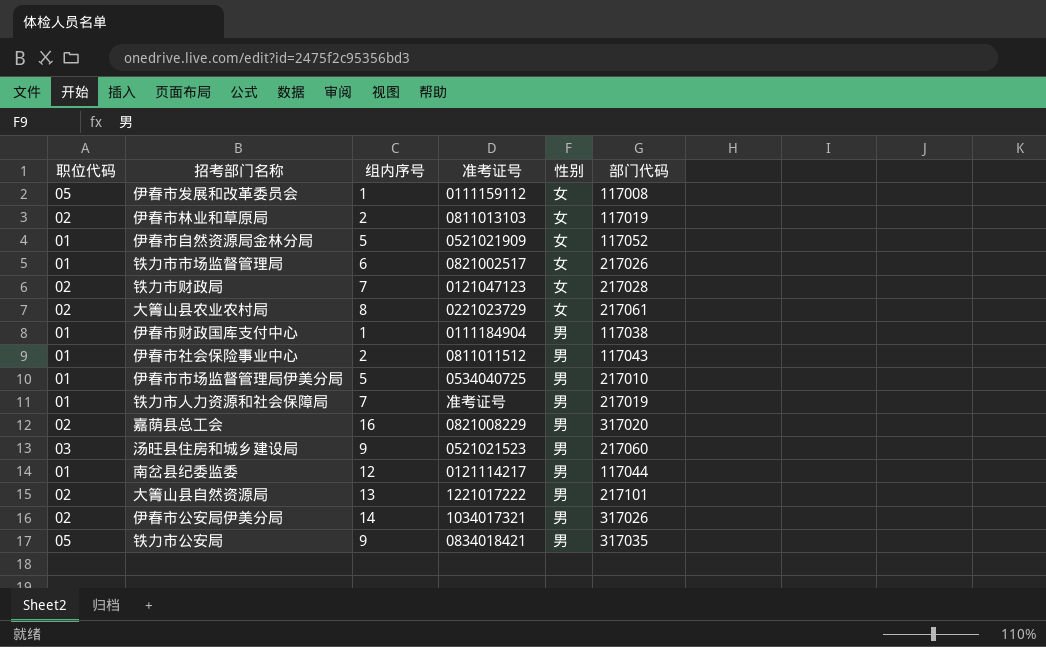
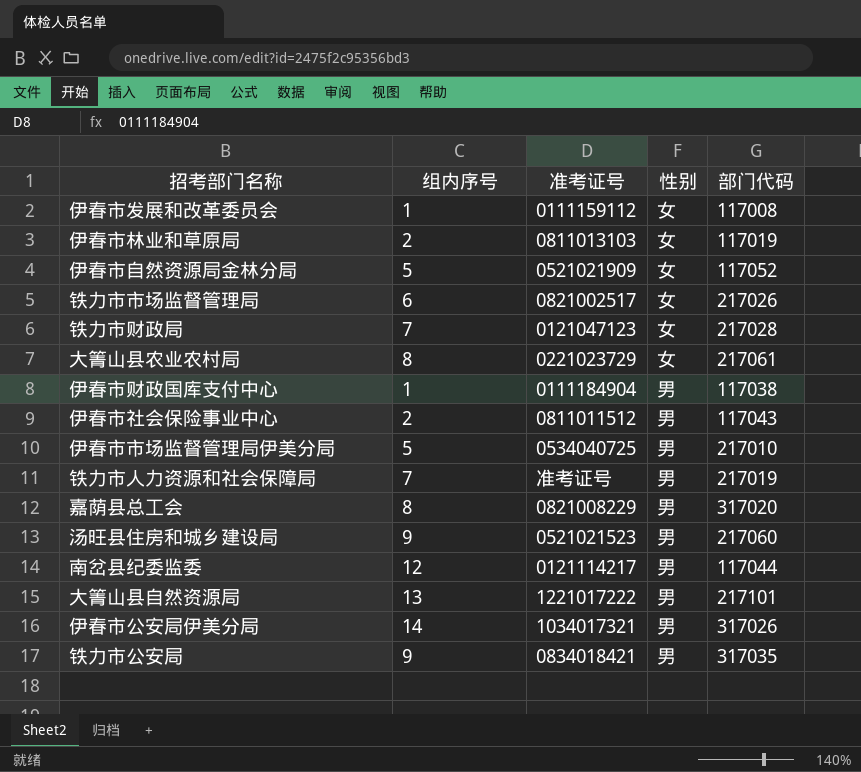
column 职位代码 | position: 1 -> none
嘉荫县总工会 | 组内序号: 16 -> 8

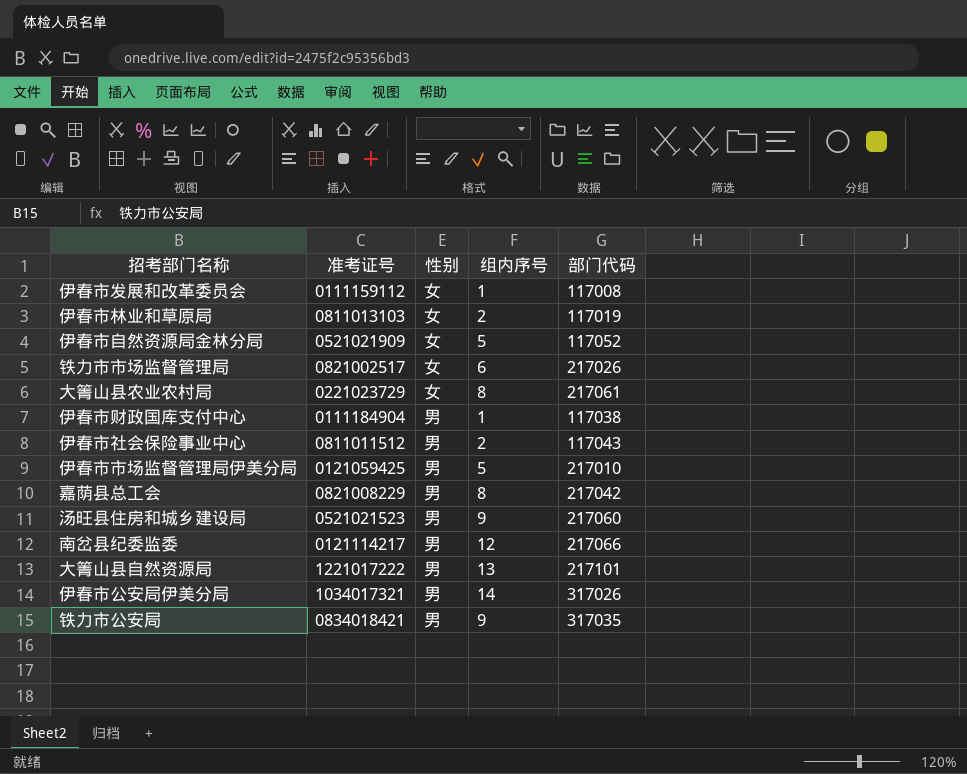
column 组内序号 | position: 2 -> 4
row 铁力市财政局: 7 | 0121047123 | 女 | 217028 -> none
row 铁力市人力资源和社会保障局: 7 | 准考证号 | 男 | 217019 -> none
伊春市市场监督管理局伊美分局 | 准考证号: 0534040725 -> 0121059425
嘉荫县总工会 | 部门代码: 317020 -> 217042
南岔县纪委监委 | 部门代码: 117044 -> 217066

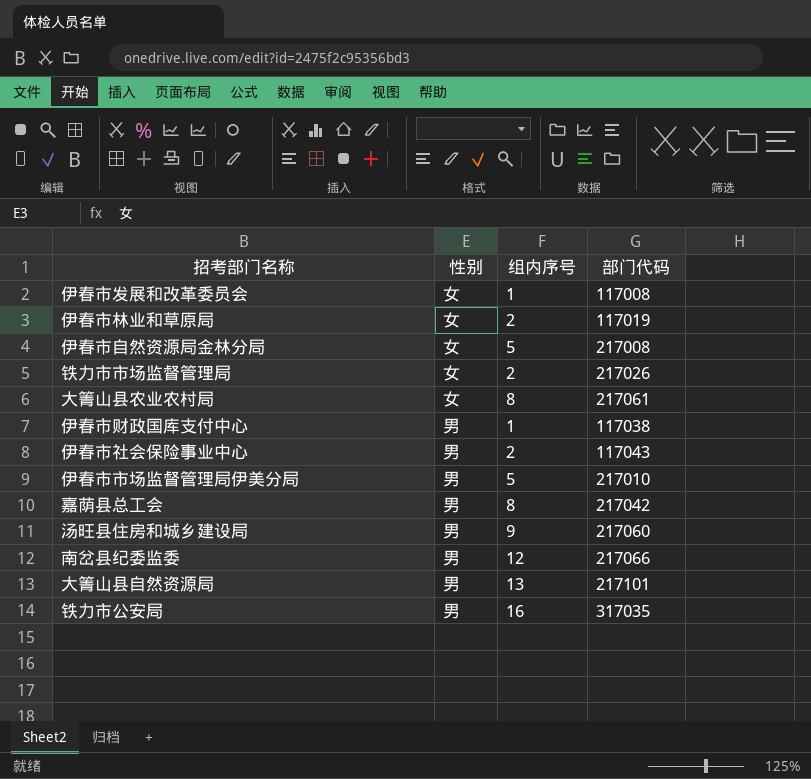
column 准考证号 | position: 2 -> none
row 伊春市公安局伊美分局: 1034017321 | 男 | 14 | 317026 -> none
伊春市自然资源局金林分局 | 部门代码: 117052 -> 217008
铁力市市场监督管理局 | 组内序号: 6 -> 2
铁力市公安局 | 组内序号: 9 -> 16

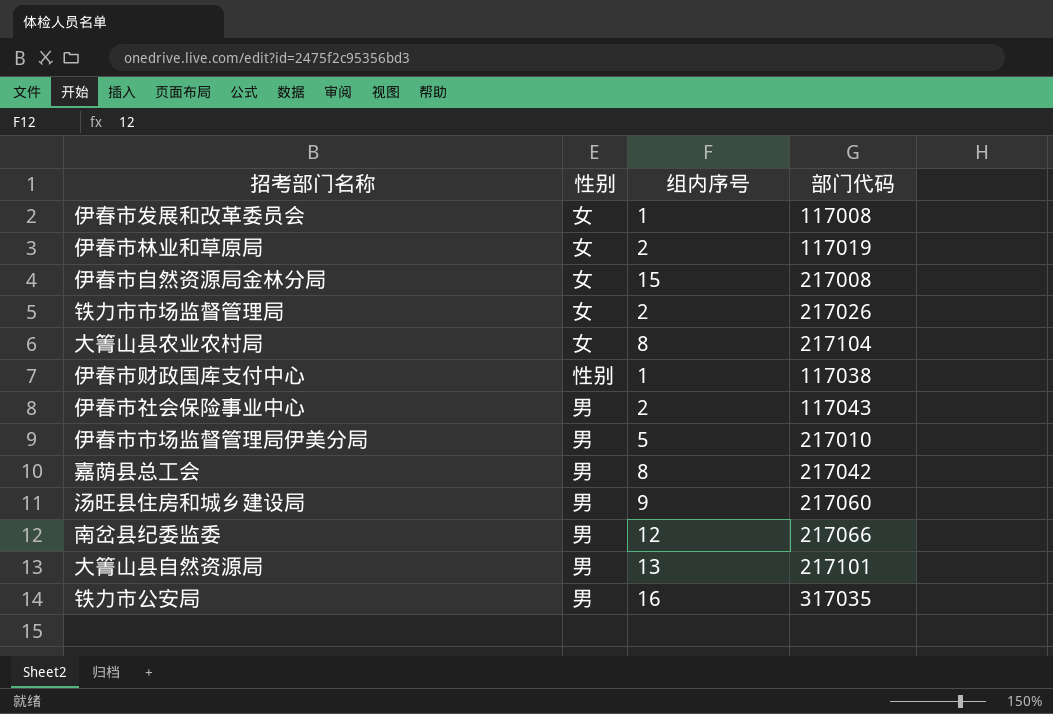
伊春市自然资源局金林分局 | 组内序号: 5 -> 15
大箐山县农业农村局 | 部门代码: 217061 -> 217104
伊春市财政国库支付中心 | 性别: 男 -> 性别

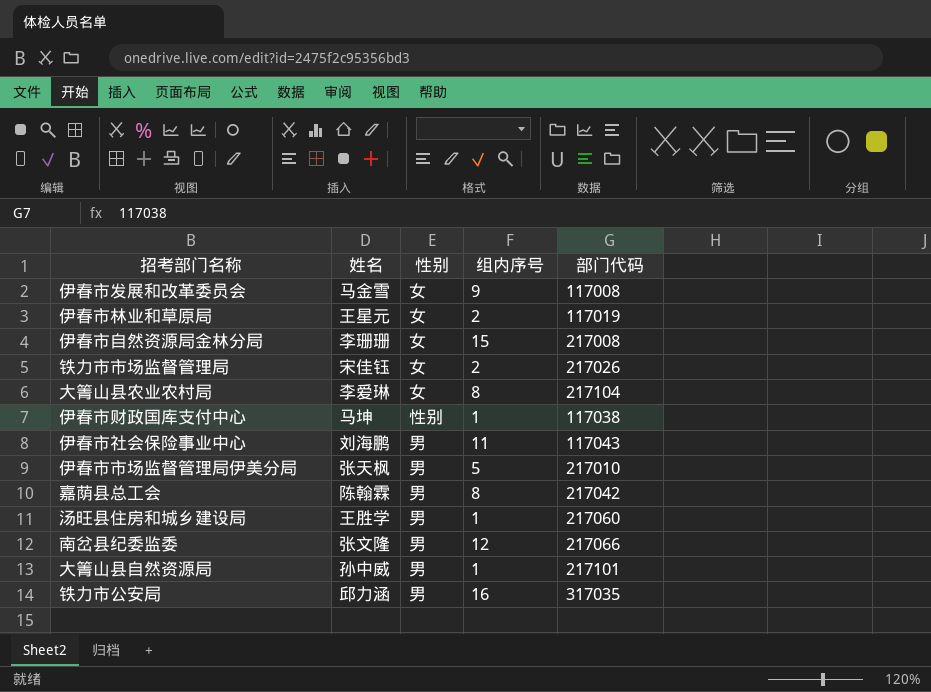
column 姓名 | position: none -> 2
伊春市发展和改革委员会 | 组内序号: 1 -> 9
伊春市社会保险事业中心 | 组内序号: 2 -> 11
汤旺县住房和城乡建设局 | 组内序号: 9 -> 1
大箐山县自然资源局 | 组内序号: 13 -> 1

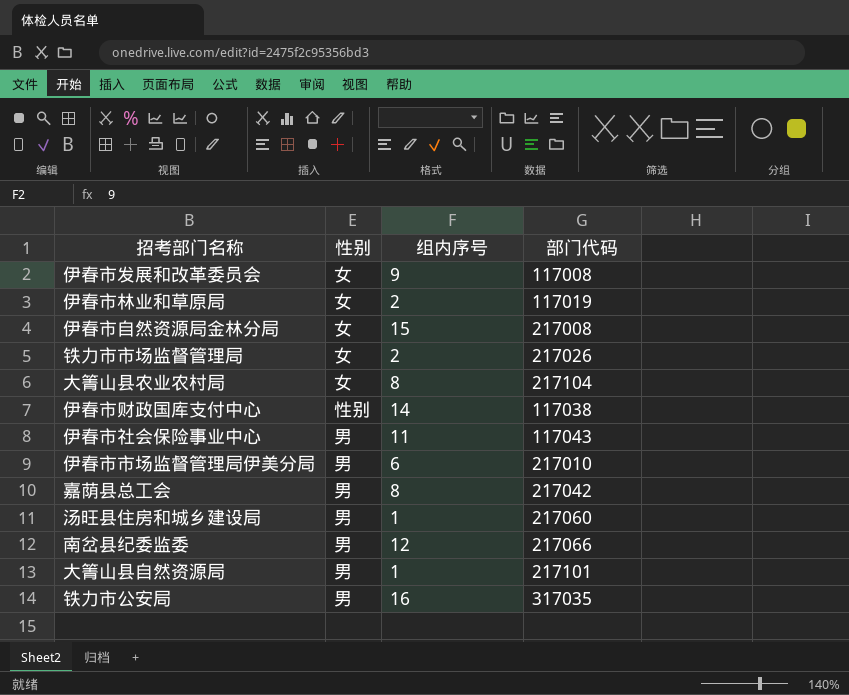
column 姓名 | position: 2 -> none
伊春市财政国库支付中心 | 组内序号: 1 -> 14
伊春市市场监督管理局伊美分局 | 组内序号: 5 -> 6

